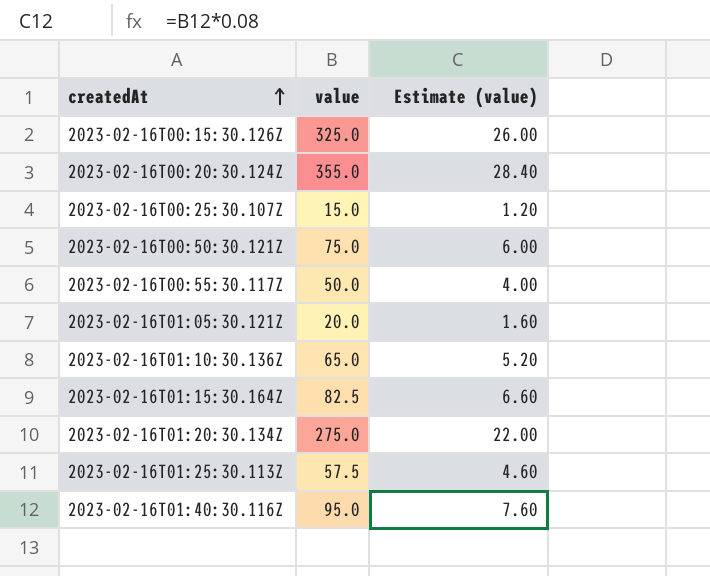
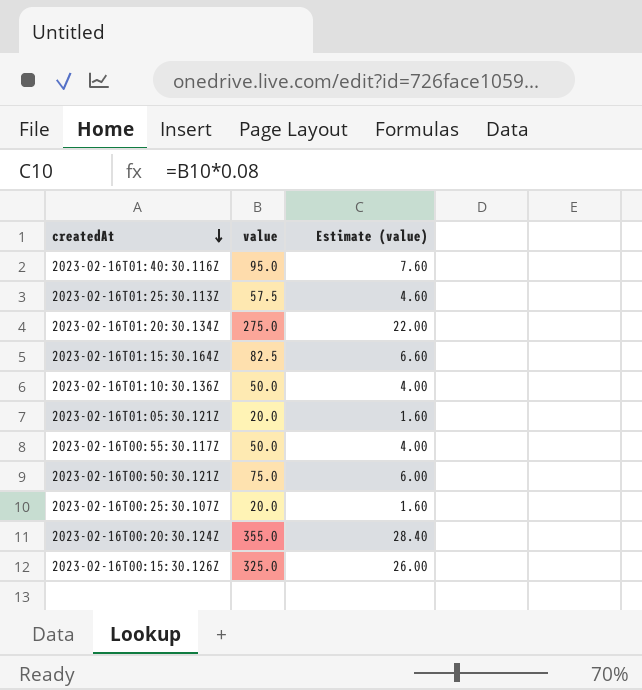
row order: createdAt ascending -> createdAt descending
2023-02-16T01:10:30.136Z | value: 65.0 -> 50.0
2023-02-16T01:10:30.136Z | Estimate (value): 5.20 -> 4.00
2023-02-16T00:25:30.107Z | value: 15.0 -> 20.0
2023-02-16T00:25:30.107Z | Estimate (value): 1.20 -> 1.60

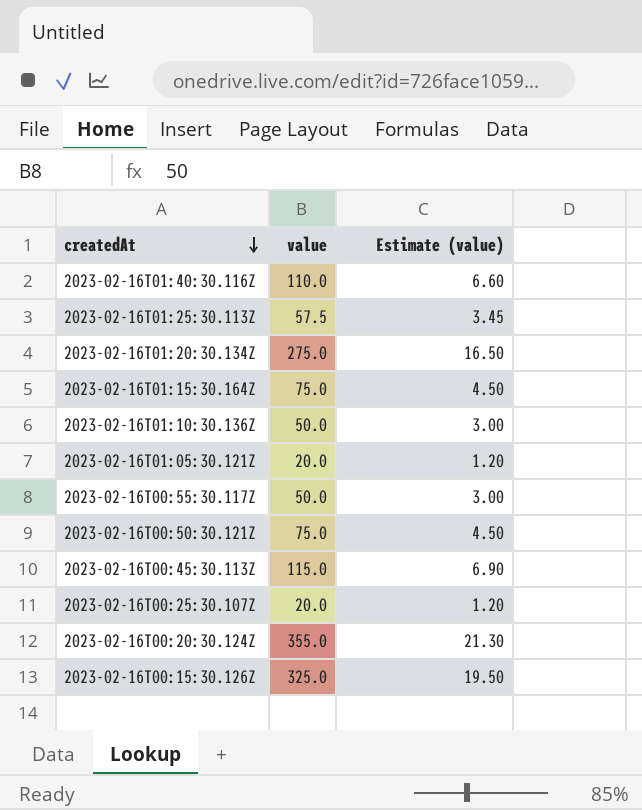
column Estimate (value) | formula: [value] * 0.08 -> [value] * 0.06
2023-02-16T01:40:30.116Z | value: 95.0 -> 110.0
2023-02-16T01:15:30.164Z | value: 82.5 -> 75.0
row 2023-02-16T00:45:30.113Z: none -> 115.0 | 6.90

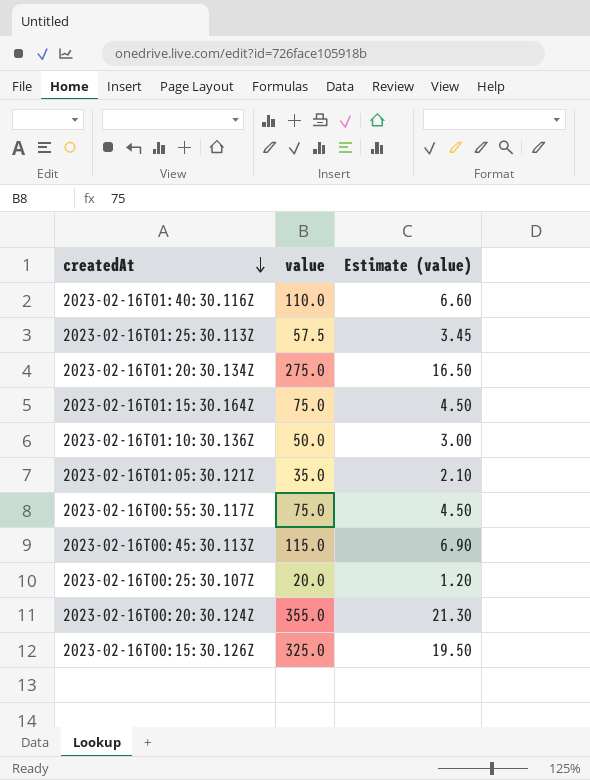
row 2023-02-16T00:50:30.121Z: 75.0 | 4.50 -> none
2023-02-16T01:05:30.121Z | value: 20.0 -> 35.0
2023-02-16T01:05:30.121Z | Estimate (value): 1.20 -> 2.10
2023-02-16T00:55:30.117Z | value: 50.0 -> 75.0
2023-02-16T00:55:30.117Z | Estimate (value): 3.00 -> 4.50

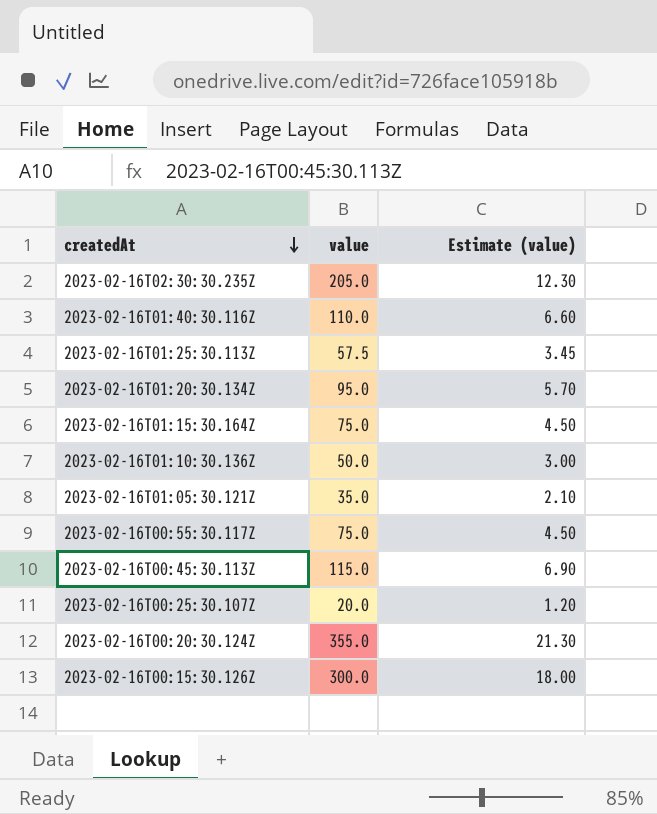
row 2023-02-16T02:30:30.235Z: none -> 205.0 | 12.30
2023-02-16T01:20:30.134Z | value: 275.0 -> 95.0
2023-02-16T01:20:30.134Z | Estimate (value): 16.50 -> 5.70
2023-02-16T00:15:30.126Z | value: 325.0 -> 300.0
2023-02-16T00:15:30.126Z | Estimate (value): 19.50 -> 18.00

